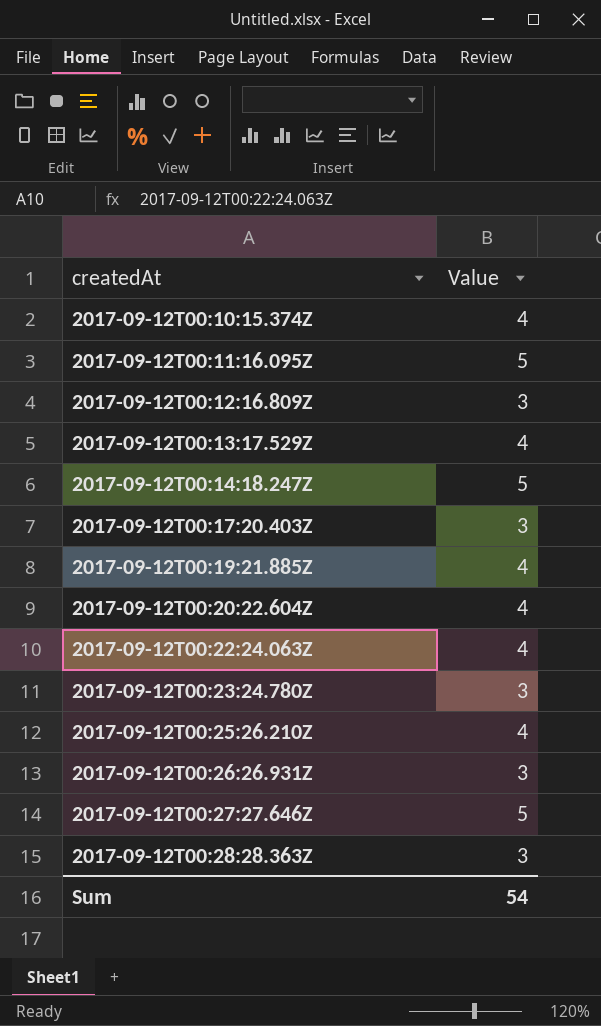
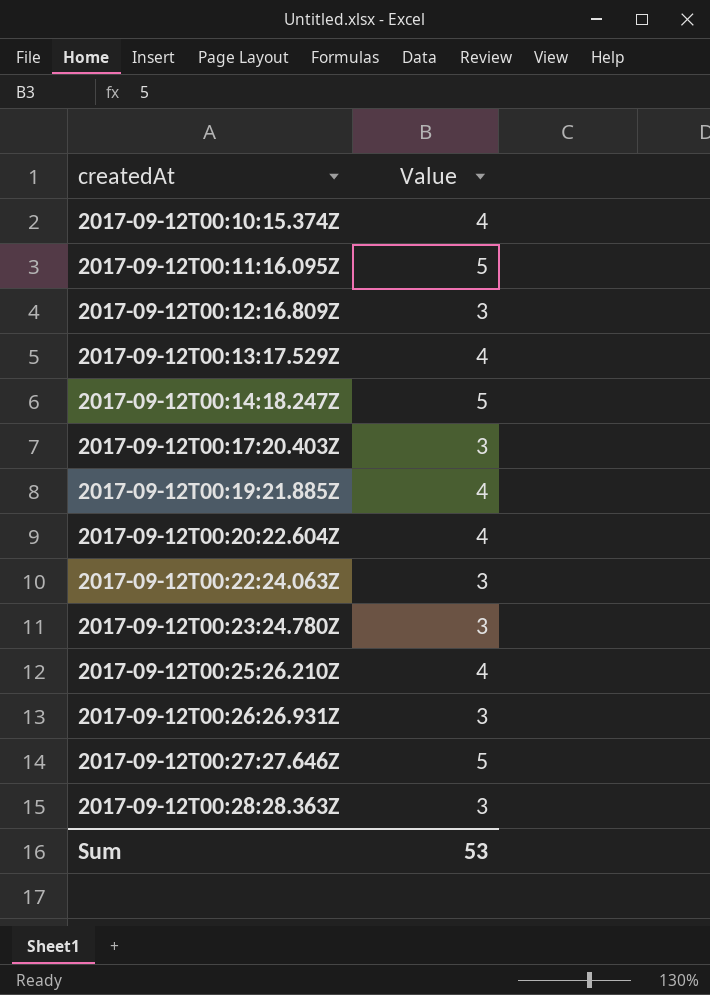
2017-09-12T00:22:24.063Z | Value: 4 -> 3
Sum | Value: 54 -> 53

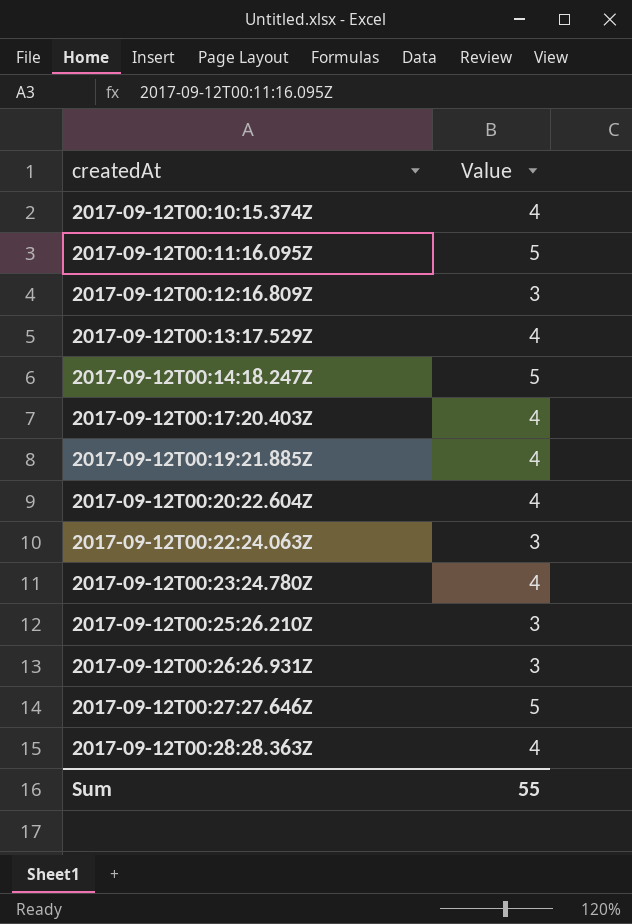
2017-09-12T00:17:20.403Z | Value: 3 -> 4
2017-09-12T00:23:24.780Z | Value: 3 -> 4
2017-09-12T00:25:26.210Z | Value: 4 -> 3
2017-09-12T00:28:28.363Z | Value: 3 -> 4
Sum | Value: 53 -> 55

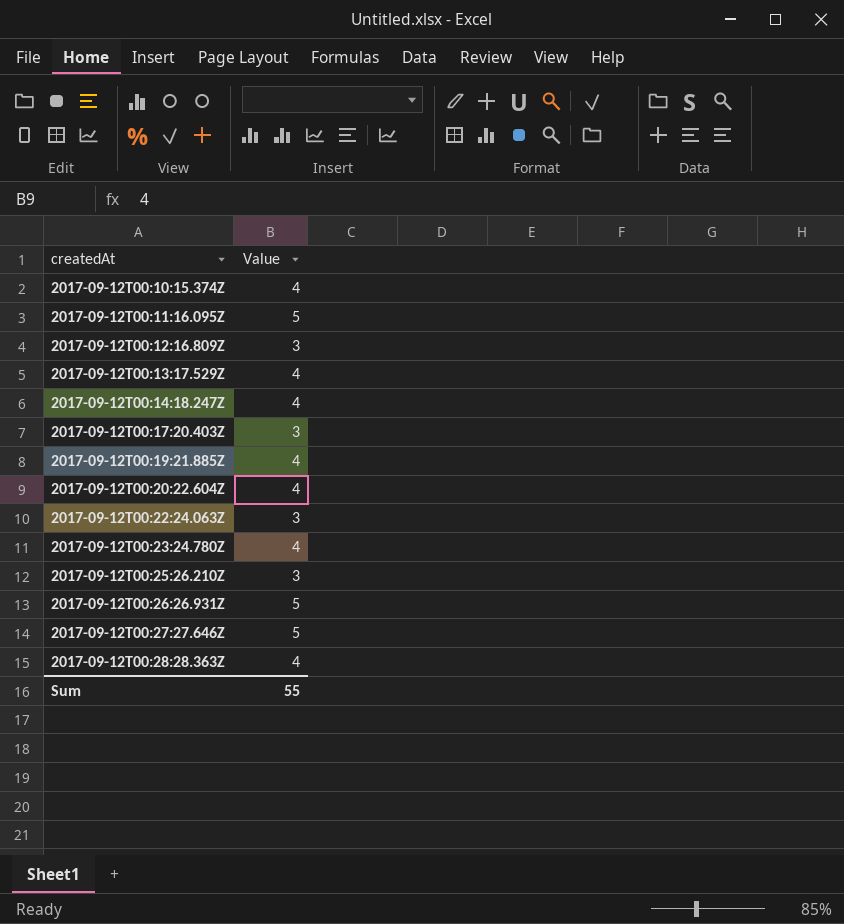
2017-09-12T00:14:18.247Z | Value: 5 -> 4
2017-09-12T00:17:20.403Z | Value: 4 -> 3
2017-09-12T00:26:26.931Z | Value: 3 -> 5

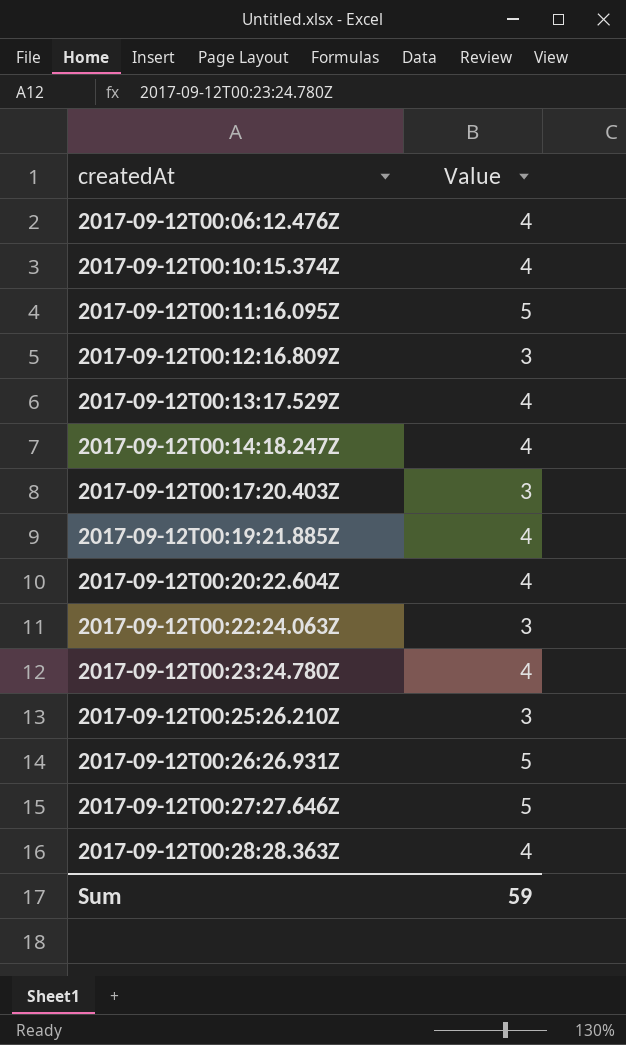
row 2017-09-12T00:06:12.476Z: none -> 4
Sum | Value: 55 -> 59

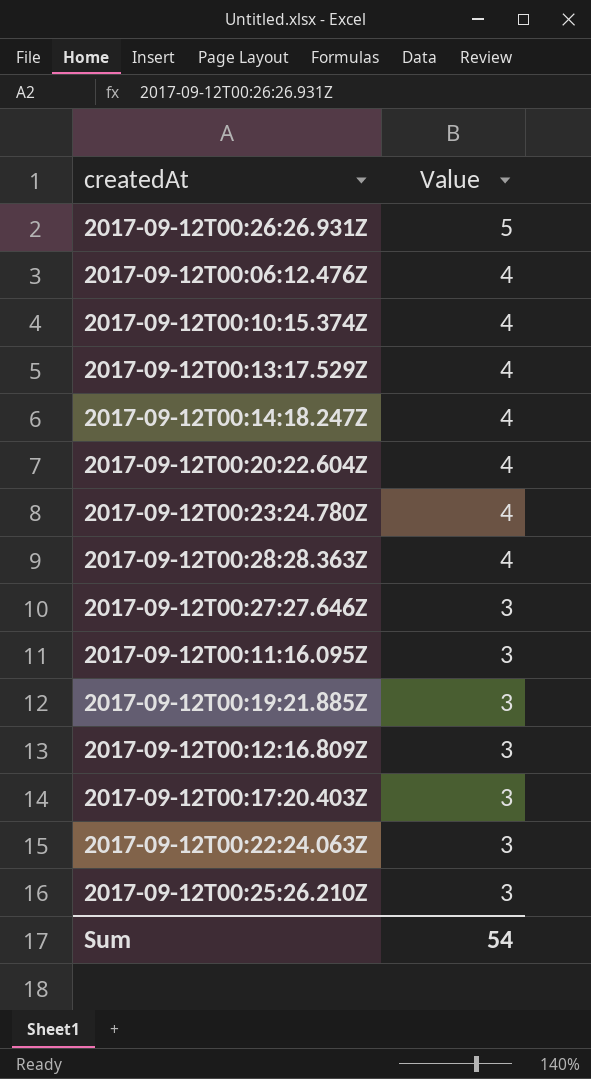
row order: createdAt ascending -> Value descending
2017-09-12T00:27:27.646Z | Value: 5 -> 3
2017-09-12T00:11:16.095Z | Value: 5 -> 3
2017-09-12T00:19:21.885Z | Value: 4 -> 3
Sum | Value: 59 -> 54

